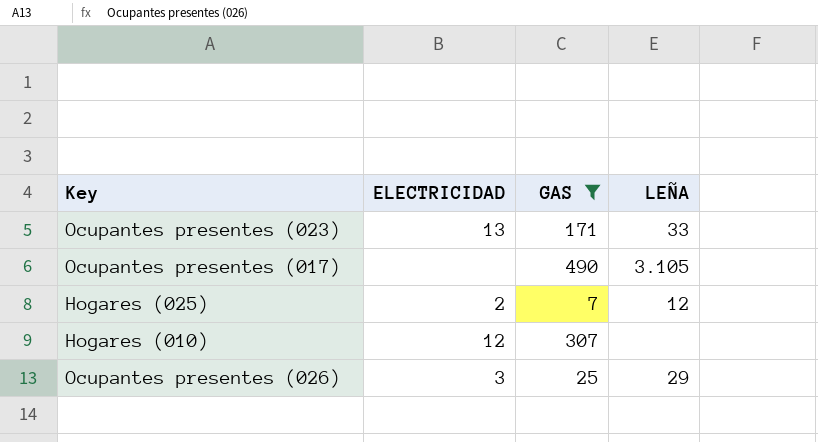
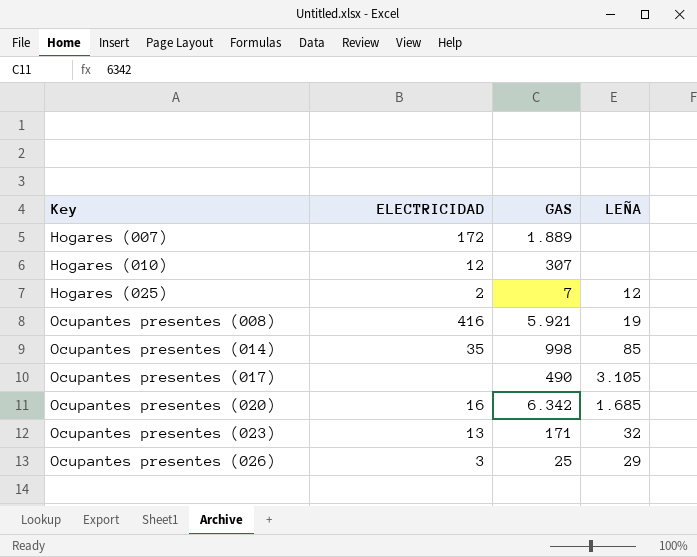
filter: GAS <= 490 -> none
row order: none -> Key ascending
Ocupantes presentes (023) | LEÑA: 33 -> 32

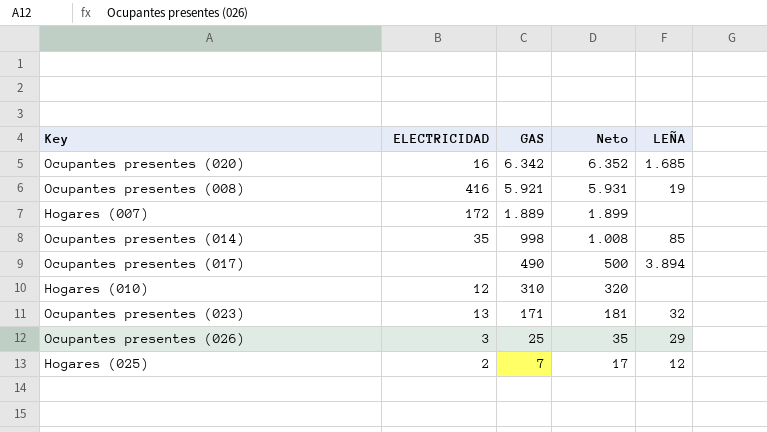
row order: Key ascending -> GAS descending
column Neto | formula: none -> [GAS] + 10
Ocupantes presentes (017) | LEÑA: 3.105 -> 3.894
Hogares (010) | GAS: 307 -> 310

